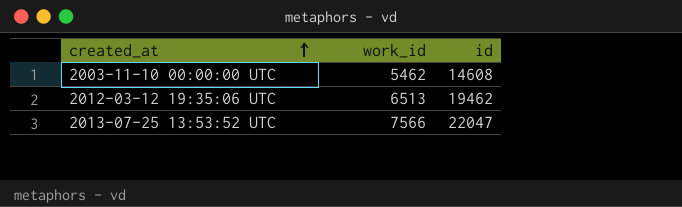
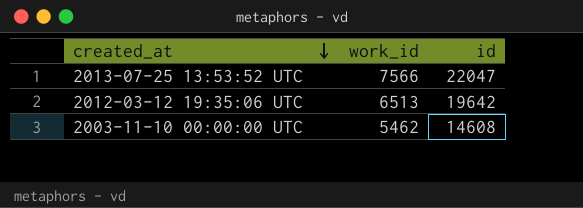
row order: created_at ascending -> created_at descending
2012-03-12 19:35:06 UTC | id: 19462 -> 19642

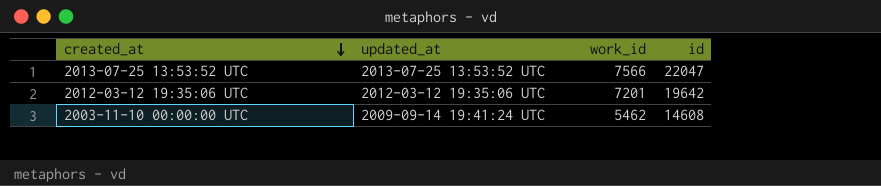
column updated_at | position: none -> 2
2012-03-12 19:35:06 UTC | work_id: 6513 -> 7201

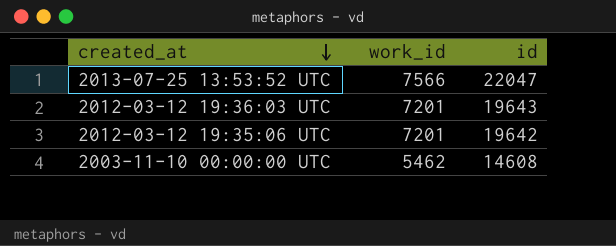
column updated_at | position: 2 -> none
row 2012-03-12 19:36:03 UTC: none -> 7201 | 19643

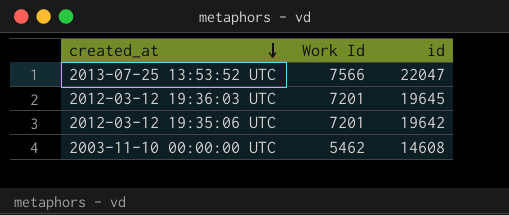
column name: work_id -> Work Id
2012-03-12 19:36:03 UTC | id: 19643 -> 19645

